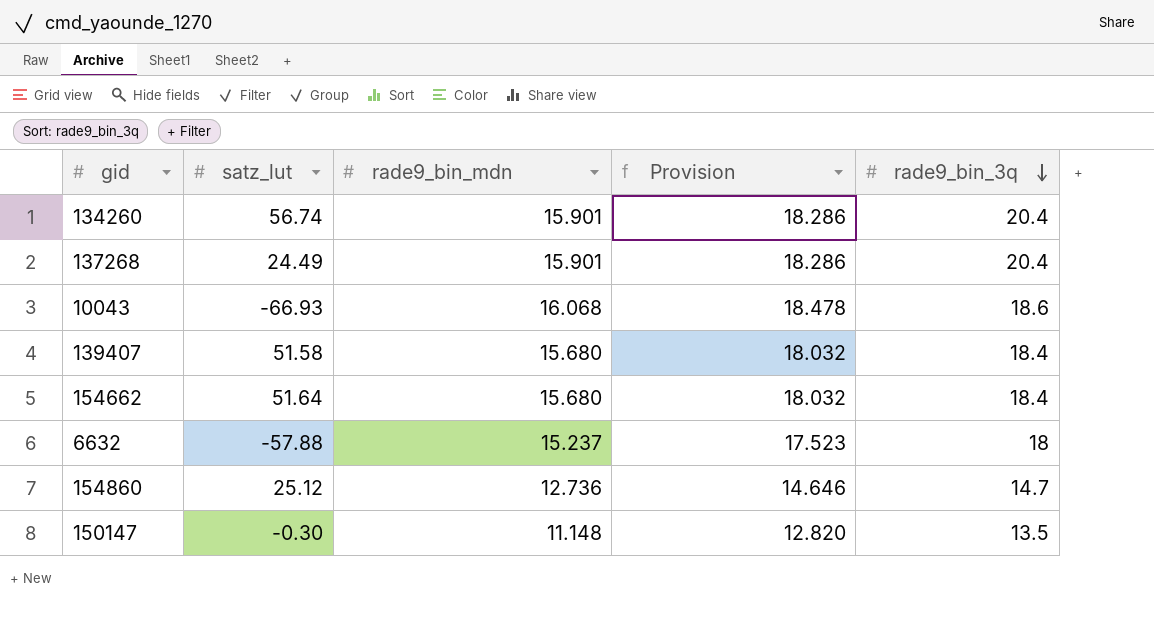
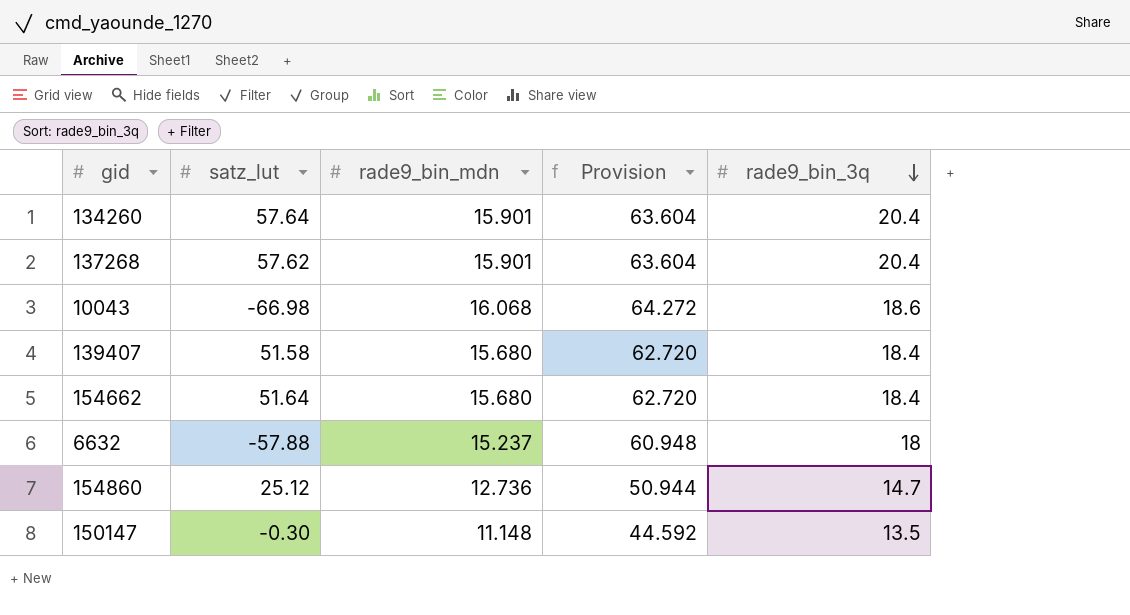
column Provision | formula: [rade9_bin_mdn] * 1.15 -> [rade9_bin_mdn] * 4
134260 | satz_lut: 56.74 -> 57.64
137268 | satz_lut: 24.49 -> 57.62
10043 | satz_lut: -66.93 -> -66.98

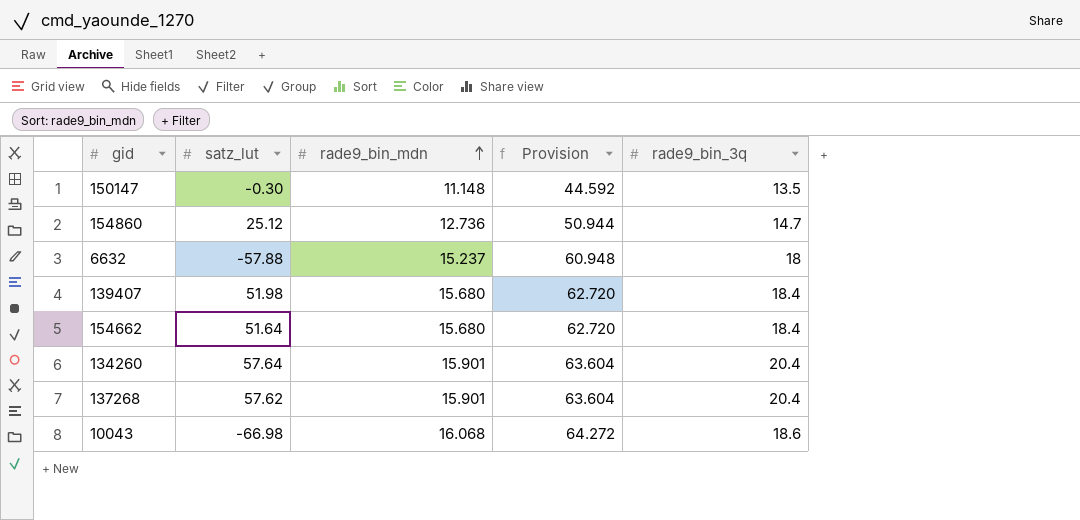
row order: rade9_bin_3q descending -> rade9_bin_mdn ascending
139407 | satz_lut: 51.58 -> 51.98

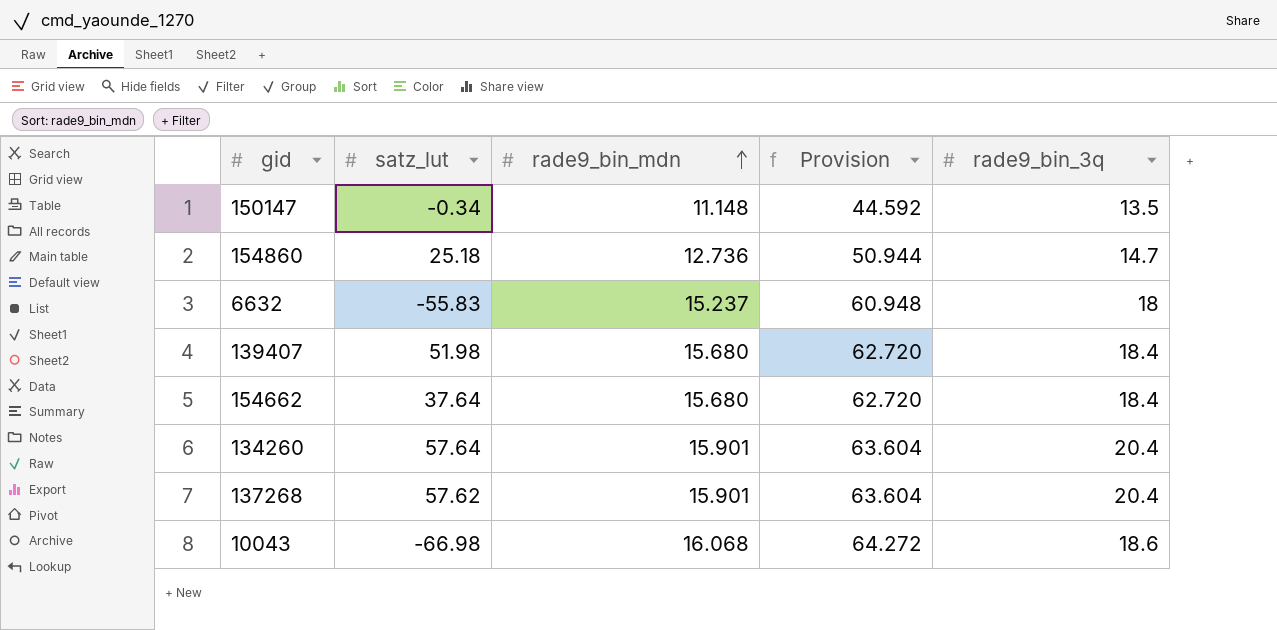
150147 | satz_lut: -0.30 -> -0.34
154860 | satz_lut: 25.12 -> 25.18
6632 | satz_lut: -57.88 -> -55.83
154662 | satz_lut: 51.64 -> 37.64

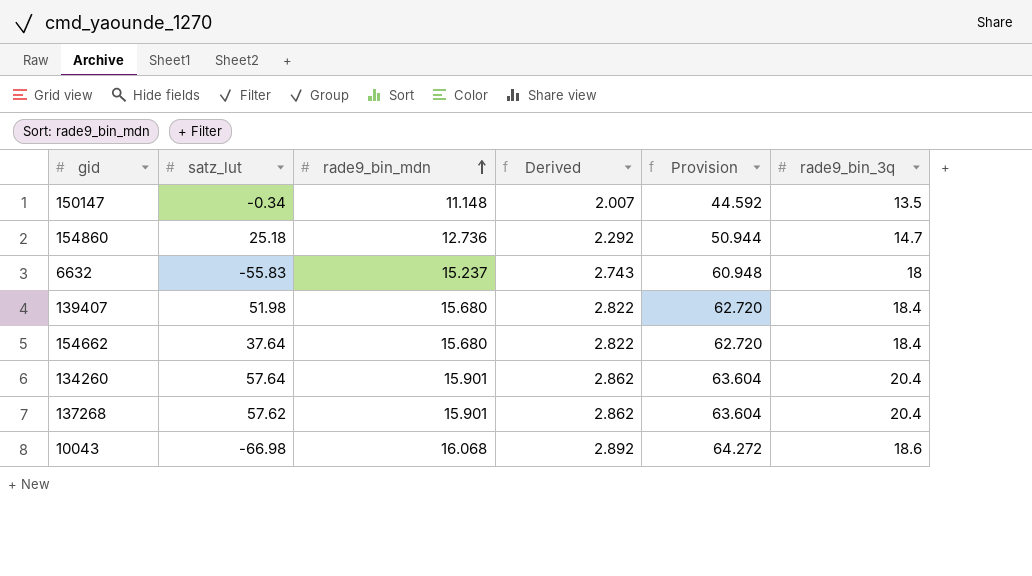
column Derived | formula: none -> [rade9_bin_mdn] * 0.18

